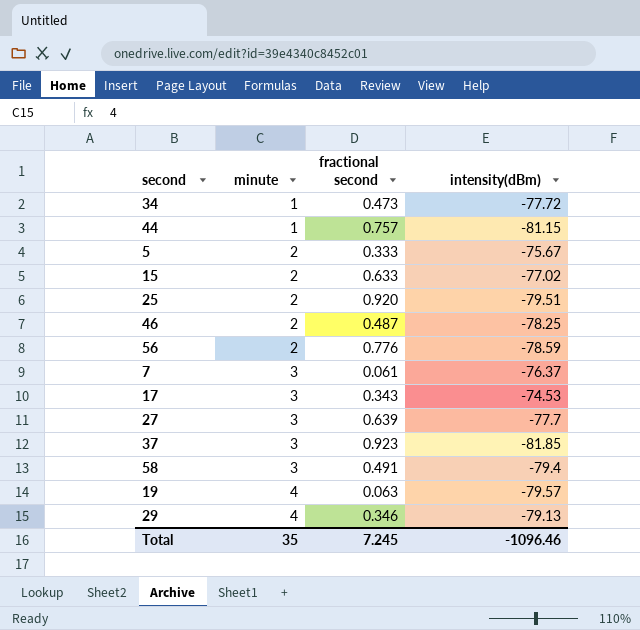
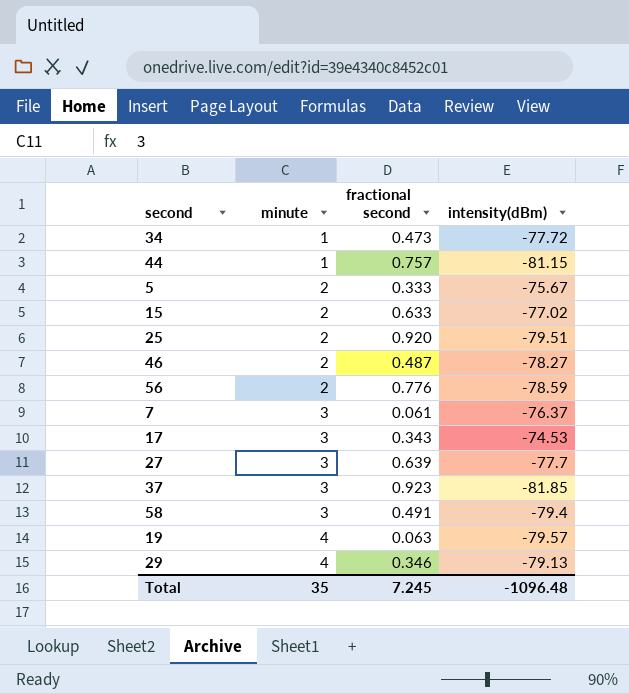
46 | intensity(dBm): -78.25 -> -78.27
Total | intensity(dBm): -1096.46 -> -1096.48

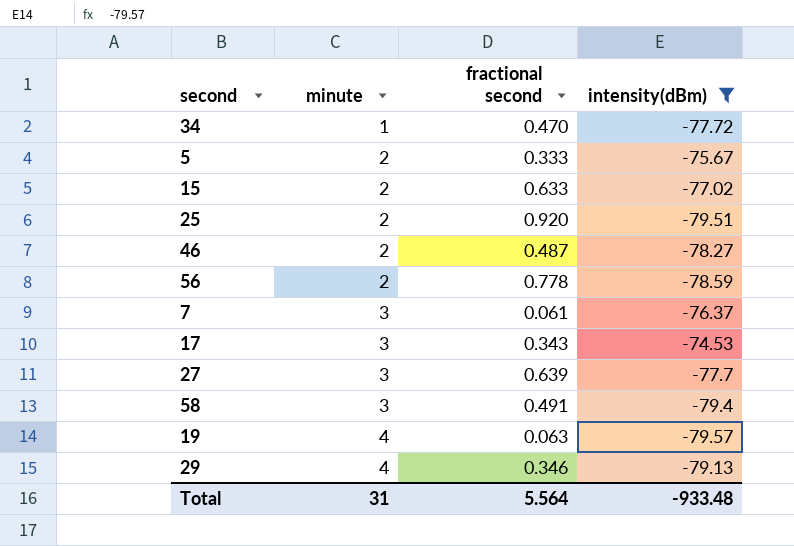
filter: none -> intensity(dBm) >= -79.57
34 | fractional second: 0.473 -> 0.470
56 | fractional second: 0.776 -> 0.778
Total | minute: 35 -> 31
Total | fractional second: 7.245 -> 5.564
Total | intensity(dBm): -1096.48 -> -933.48

